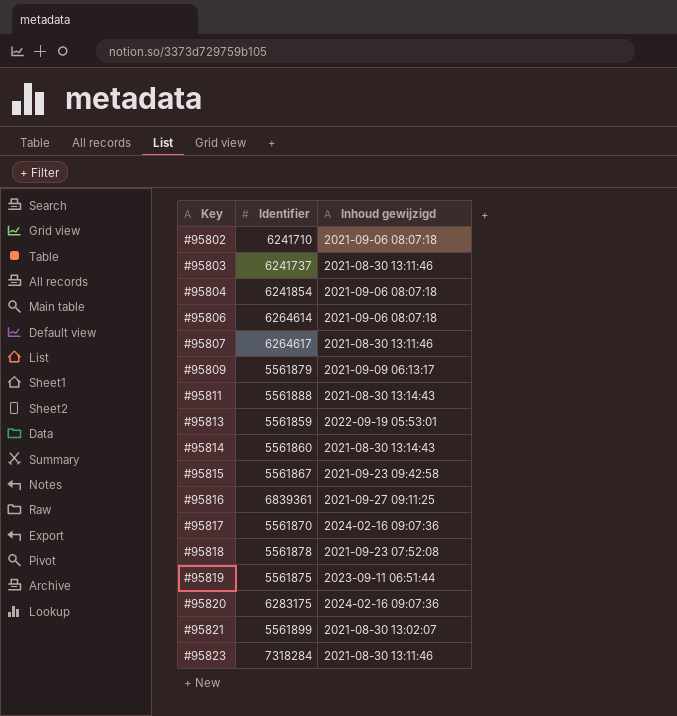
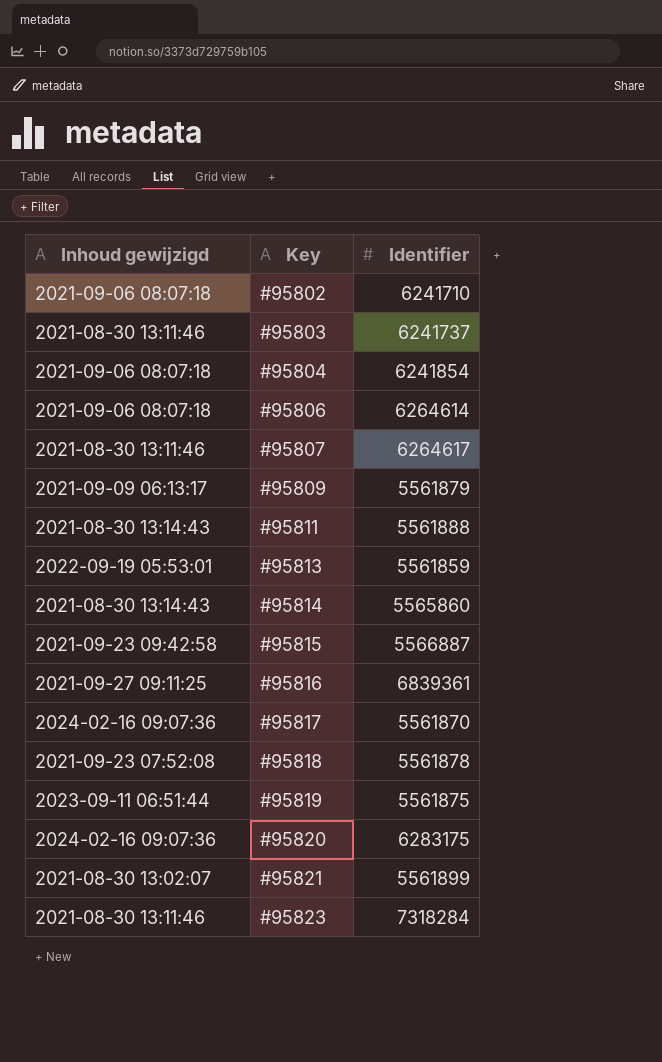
column Inhoud gewijzigd | position: 3 -> 1
#95814 | Identifier: 5561860 -> 5565860
#95815 | Identifier: 5561867 -> 5566887

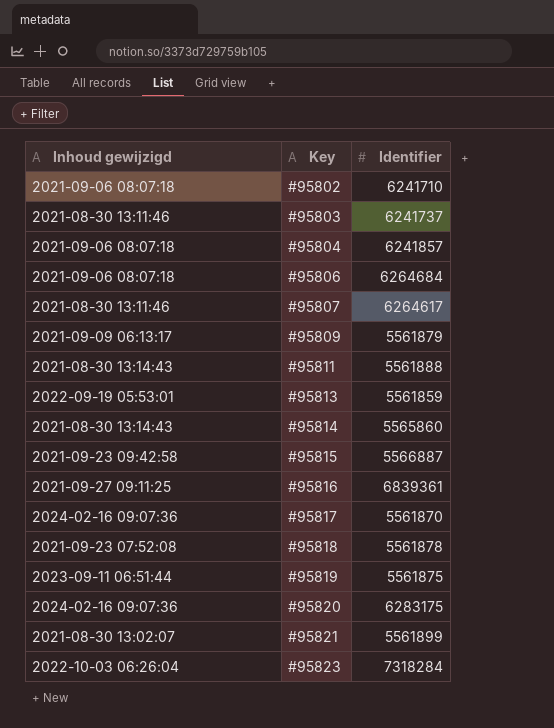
#95804 | Identifier: 6241854 -> 6241857
#95806 | Identifier: 6264614 -> 6264684
#95823 | Inhoud gewijzigd: 2021-08-30 13:11:46 -> 2022-10-03 06:26:04

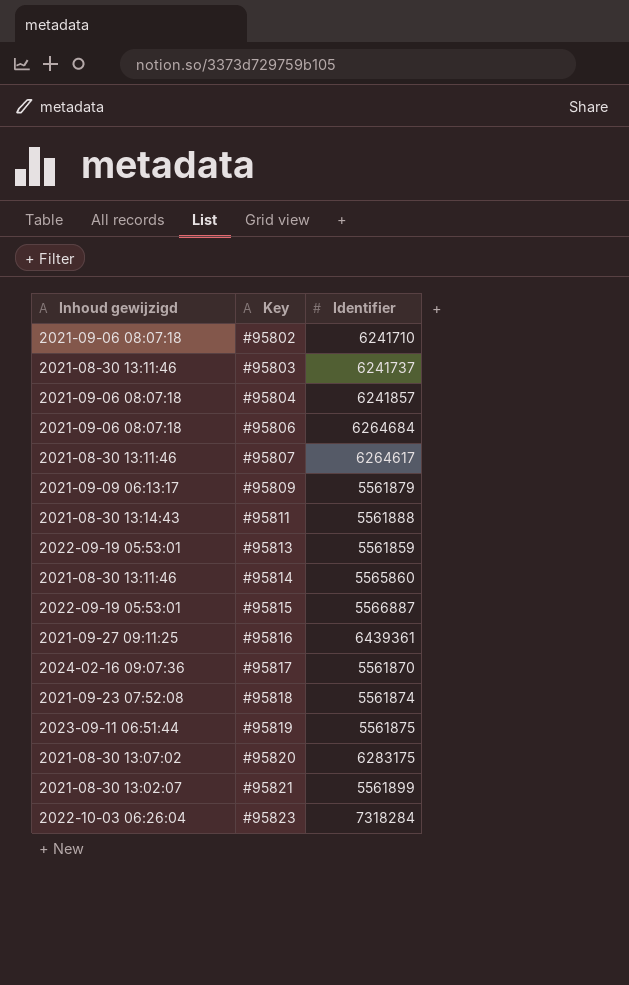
#95814 | Inhoud gewijzigd: 2021-08-30 13:14:43 -> 2021-08-30 13:11:46
#95815 | Inhoud gewijzigd: 2021-09-23 09:42:58 -> 2022-09-19 05:53:01
#95816 | Identifier: 6839361 -> 6439361
#95818 | Identifier: 5561878 -> 5561874
#95820 | Inhoud gewijzigd: 2024-02-16 09:07:36 -> 2021-08-30 13:07:02

